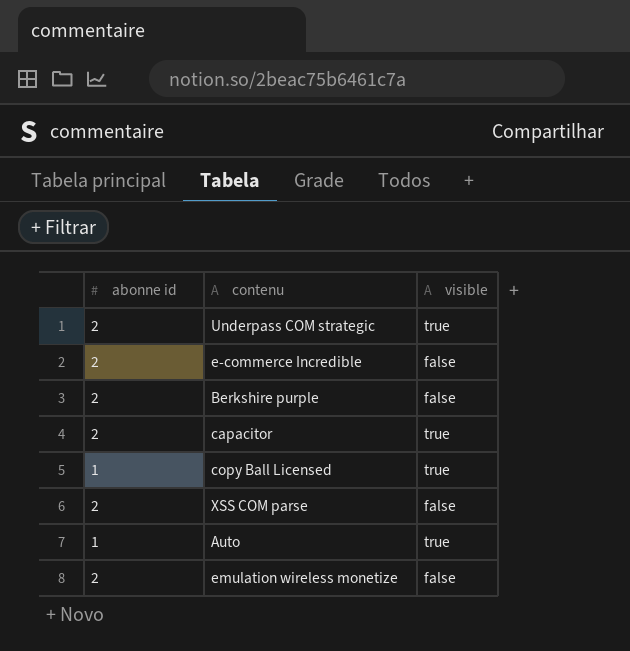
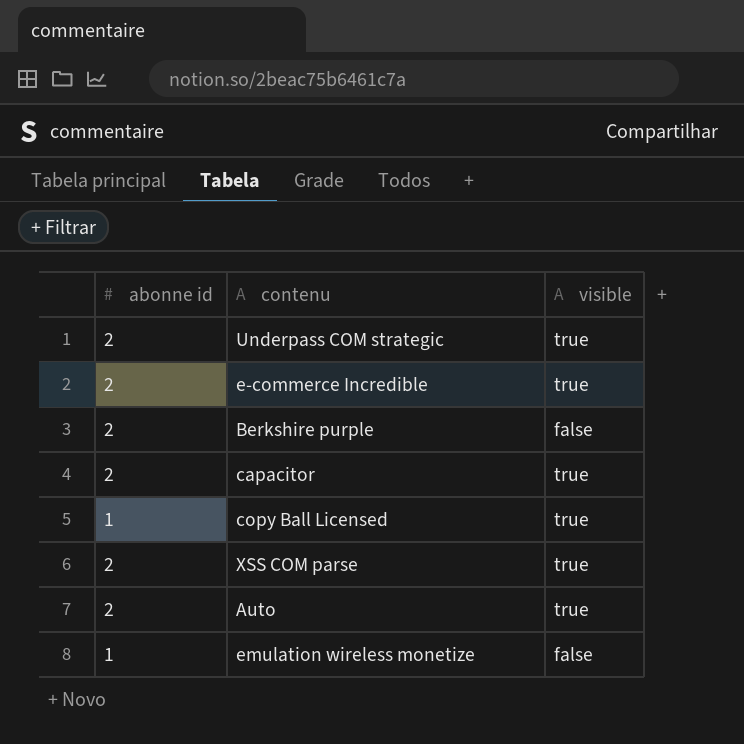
e-commerce Incredible | visible: false -> true
XSS COM parse | visible: false -> true
Auto | abonne id: 1 -> 2
emulation wireless monetize | abonne id: 2 -> 1

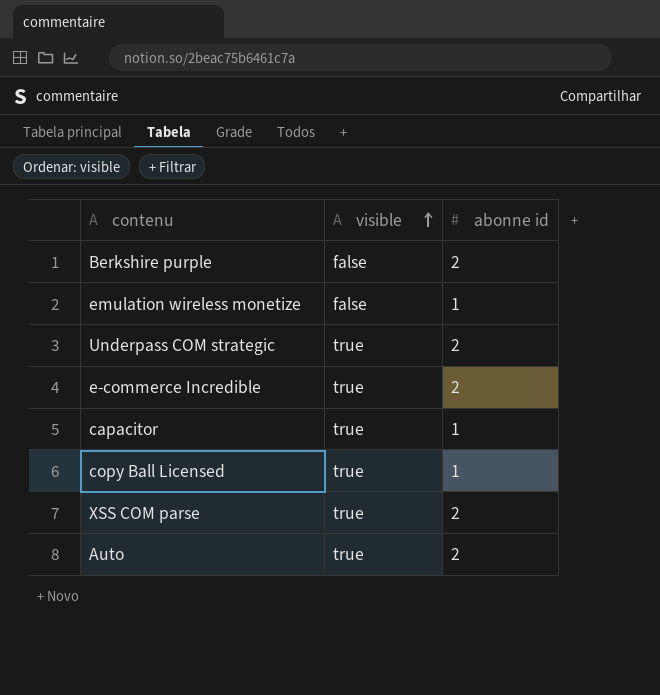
row order: none -> visible ascending
column abonne id | position: 1 -> 3
capacitor | abonne id: 2 -> 1

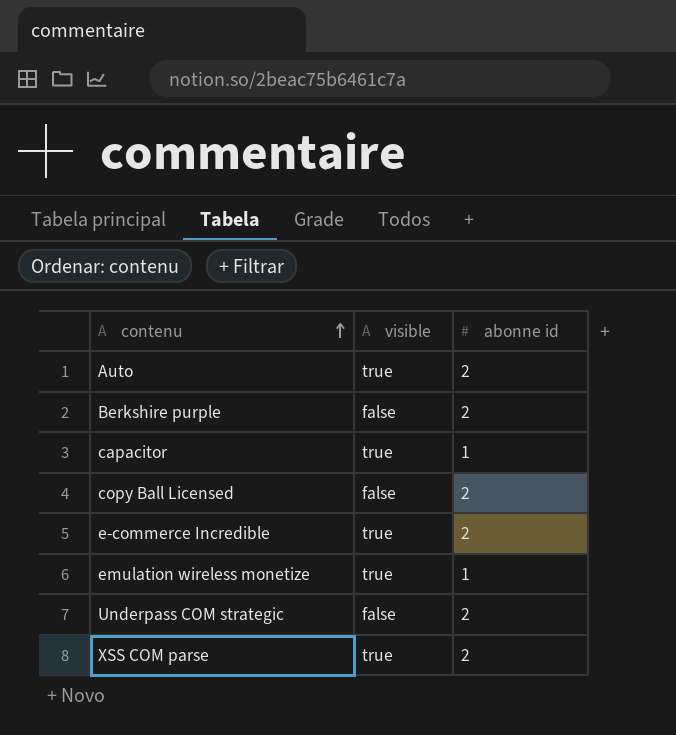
row order: visible ascending -> contenu ascending
copy Ball Licensed | visible: true -> false
copy Ball Licensed | abonne id: 1 -> 2
emulation wireless monetize | visible: false -> true
Underpass COM strategic | visible: true -> false

